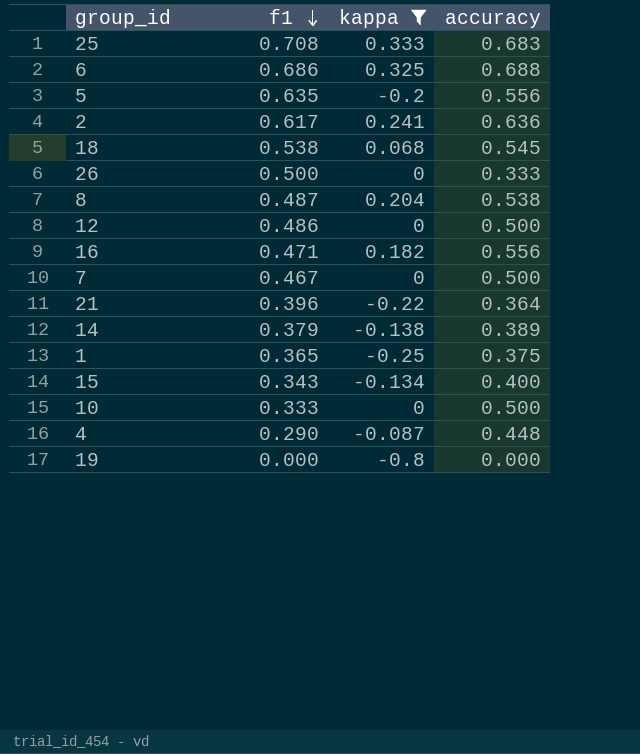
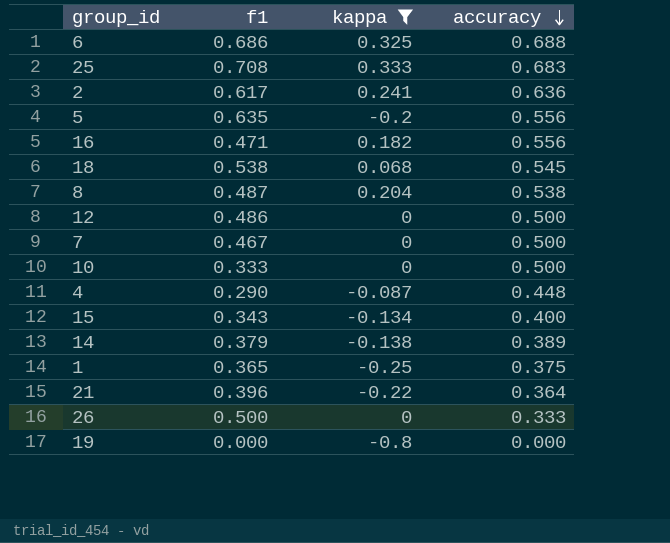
row order: f1 descending -> accuracy descending

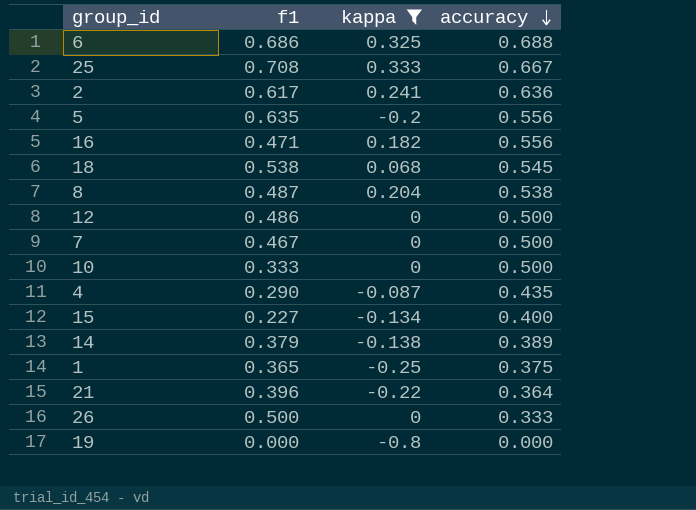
25 | accuracy: 0.683 -> 0.667
4 | accuracy: 0.448 -> 0.435
15 | f1: 0.343 -> 0.227

